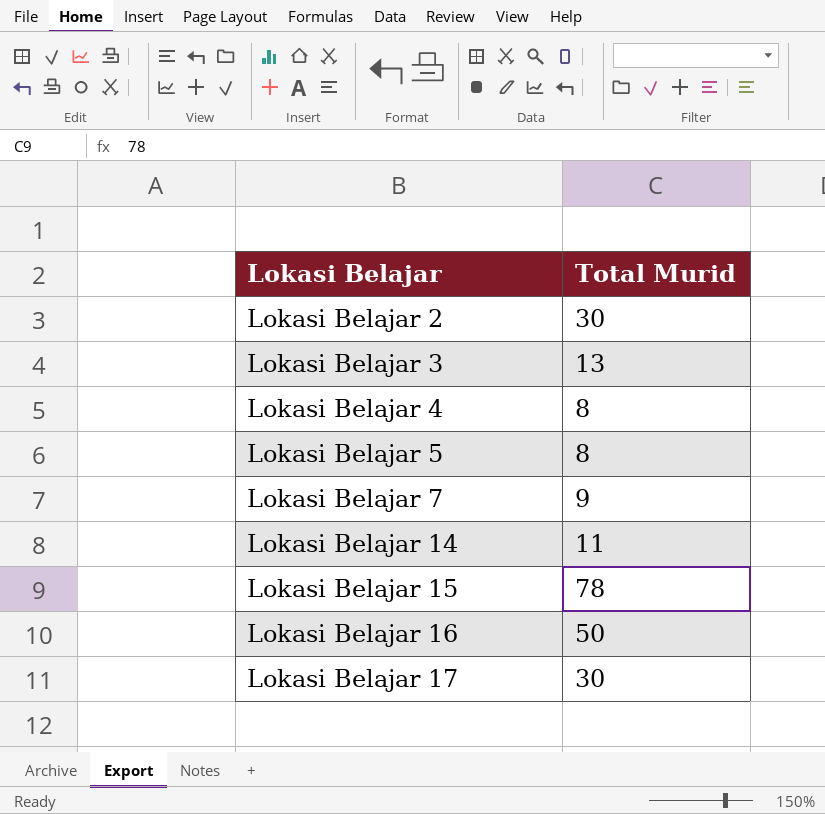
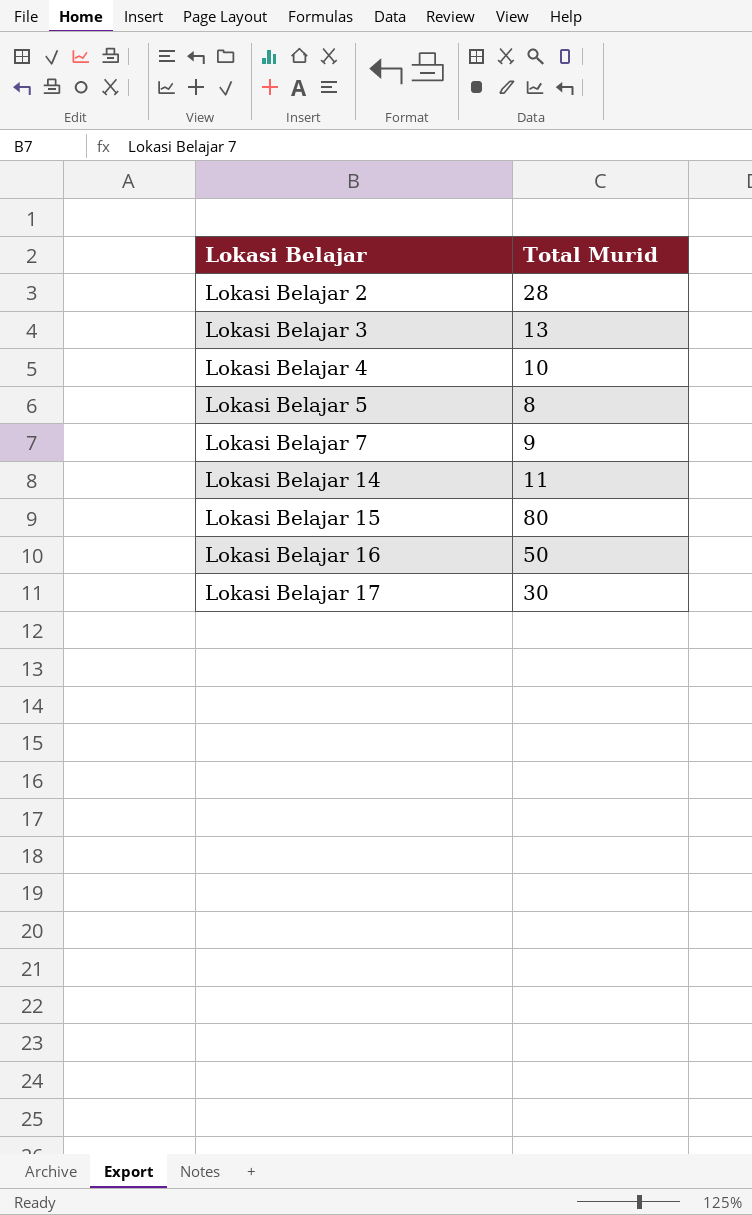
Lokasi Belajar 2 | Total Murid: 30 -> 28
Lokasi Belajar 4 | Total Murid: 8 -> 10
Lokasi Belajar 15 | Total Murid: 78 -> 80

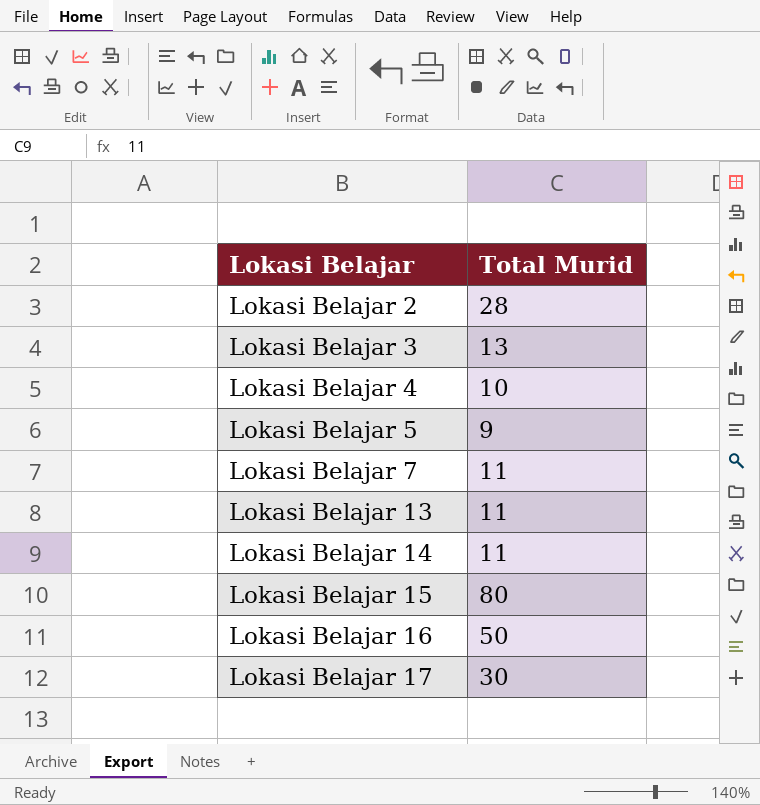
Lokasi Belajar 5 | Total Murid: 8 -> 9
Lokasi Belajar 7 | Total Murid: 9 -> 11
row Lokasi Belajar 13: none -> 11

